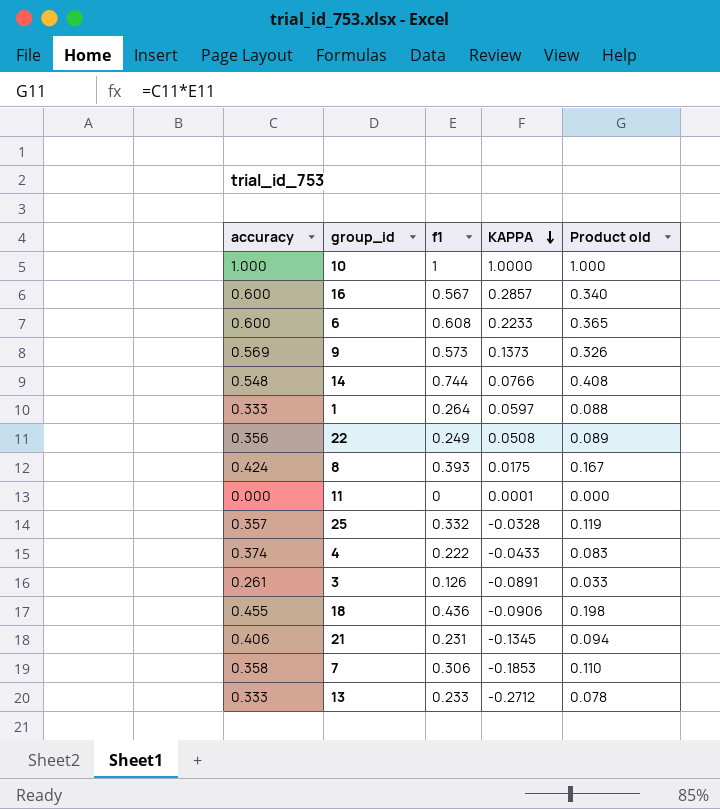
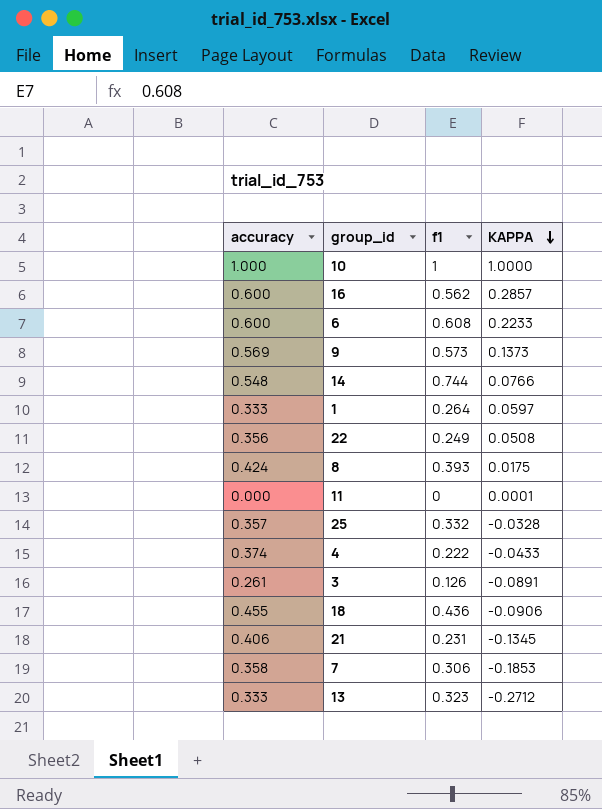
column Product old | formula: [accuracy] * [f1] -> none
16 | f1: 0.567 -> 0.562
13 | f1: 0.233 -> 0.323

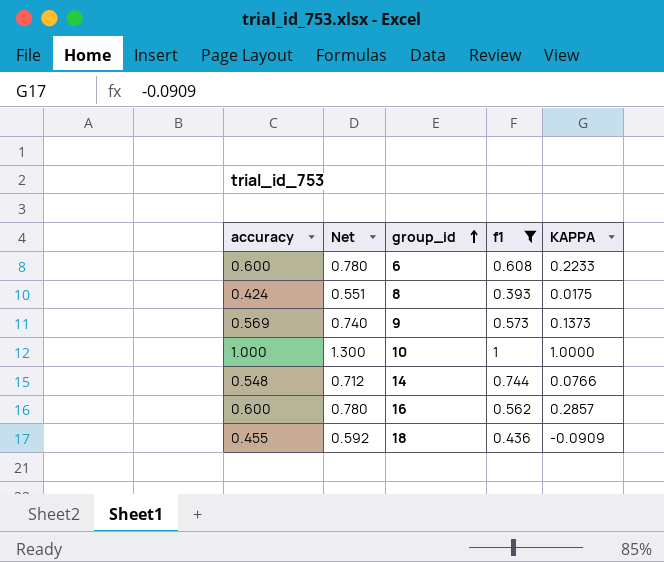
filter: none -> f1 >= 0.393
row order: KAPPA descending -> group_id ascending
column Net | formula: none -> [accuracy] * 1.3
18 | KAPPA: -0.0906 -> -0.0909

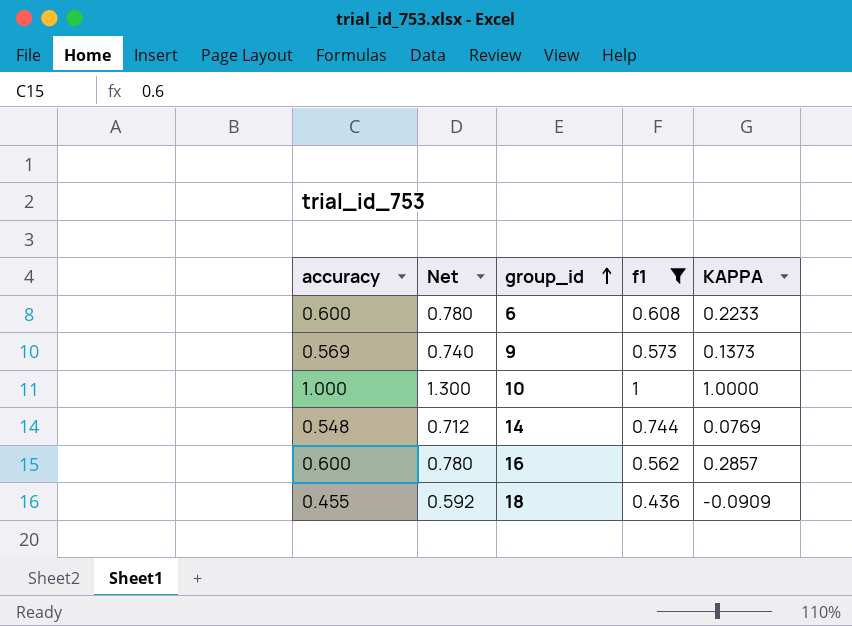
row 8: 0.424 | 0.551 | 0.393 | 0.0175 -> none
14 | KAPPA: 0.0766 -> 0.0769

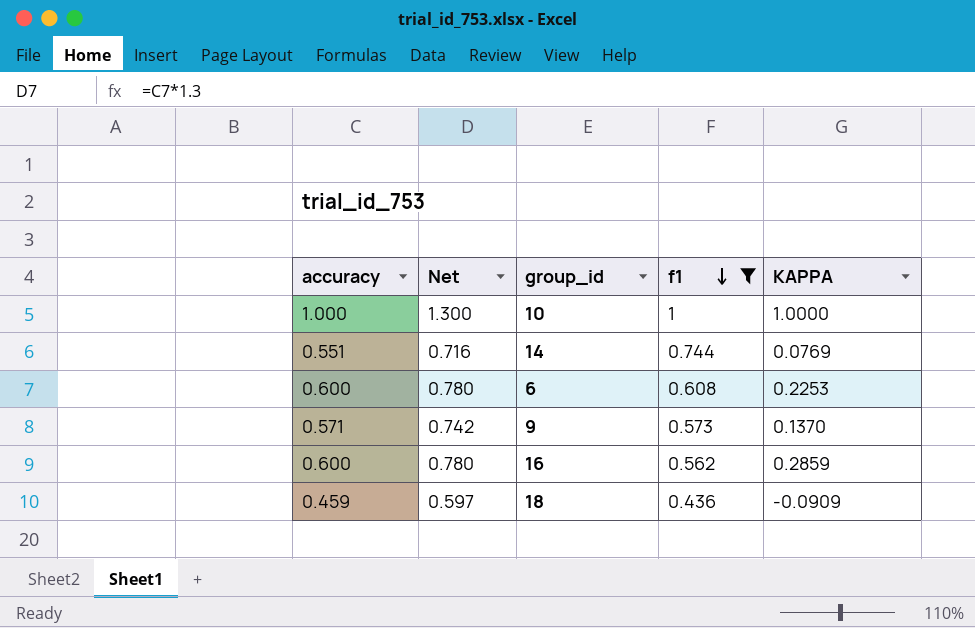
row order: group_id ascending -> f1 descending
14 | accuracy: 0.548 -> 0.551
14 | Net: 0.712 -> 0.716
6 | KAPPA: 0.2233 -> 0.2253
9 | accuracy: 0.569 -> 0.571
9 | Net: 0.740 -> 0.742
9 | KAPPA: 0.1373 -> 0.1370
16 | KAPPA: 0.2857 -> 0.2859
18 | accuracy: 0.455 -> 0.459
18 | Net: 0.592 -> 0.597

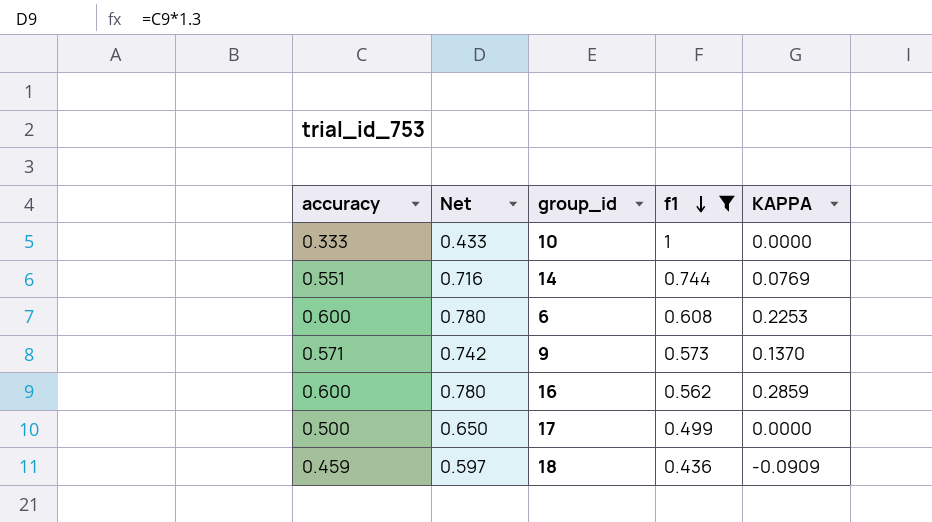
10 | accuracy: 1.000 -> 0.333
10 | Net: 1.300 -> 0.433
10 | KAPPA: 1.0000 -> 0.0000
row 17: none -> 0.500 | 0.650 | 0.499 | 0.0000

